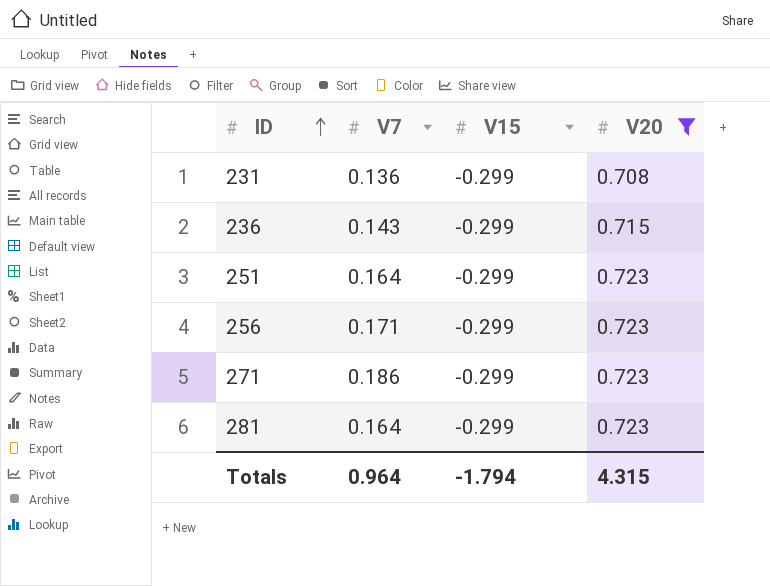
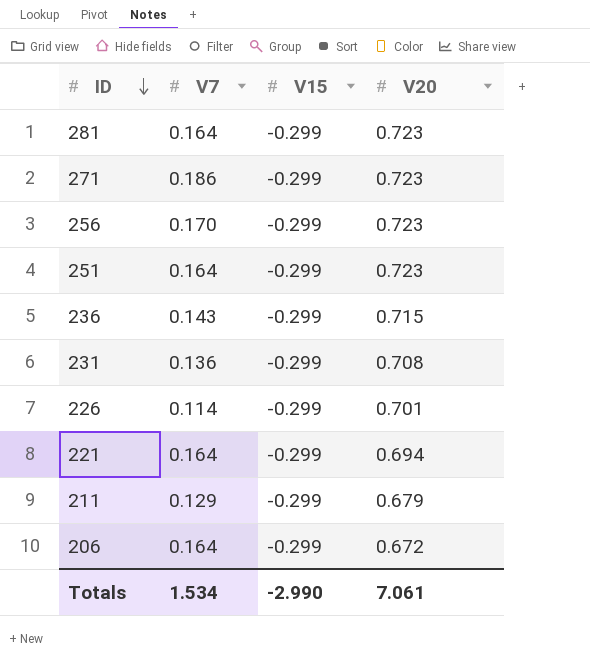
filter: V20 >= 0.708 -> none
row order: ID ascending -> ID descending
256 | V7: 0.171 -> 0.170
Totals | V7: 0.964 -> 1.534
Totals | V15: -1.794 -> -2.990
Totals | V20: 4.315 -> 7.061

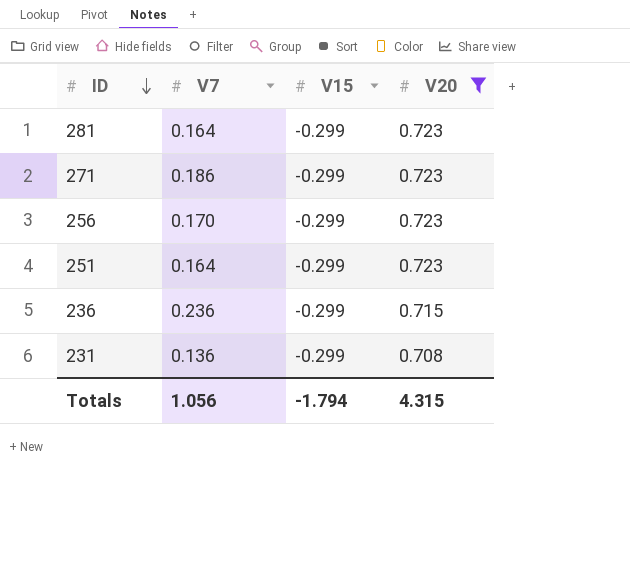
filter: none -> V20 >= 0.708
236 | V7: 0.143 -> 0.236
Totals | V7: 1.534 -> 1.056
Totals | V15: -2.990 -> -1.794
Totals | V20: 7.061 -> 4.315

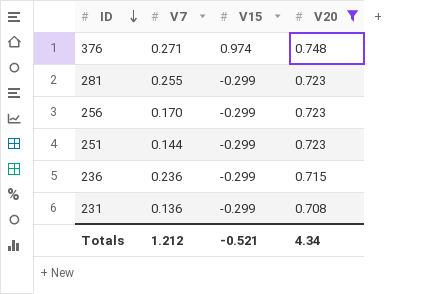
row 271: 0.186 | -0.299 | 0.723 -> none
row 376: none -> 0.271 | 0.974 | 0.748
281 | V7: 0.164 -> 0.255
251 | V7: 0.164 -> 0.144
Totals | V7: 1.056 -> 1.212
Totals | V15: -1.794 -> -0.521
Totals | V20: 4.315 -> 4.34

